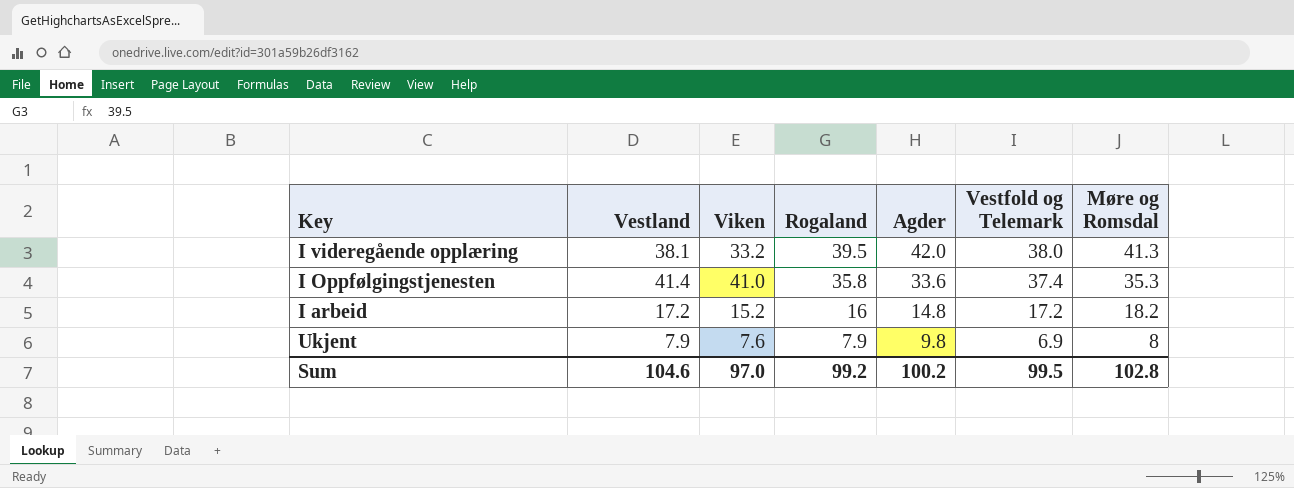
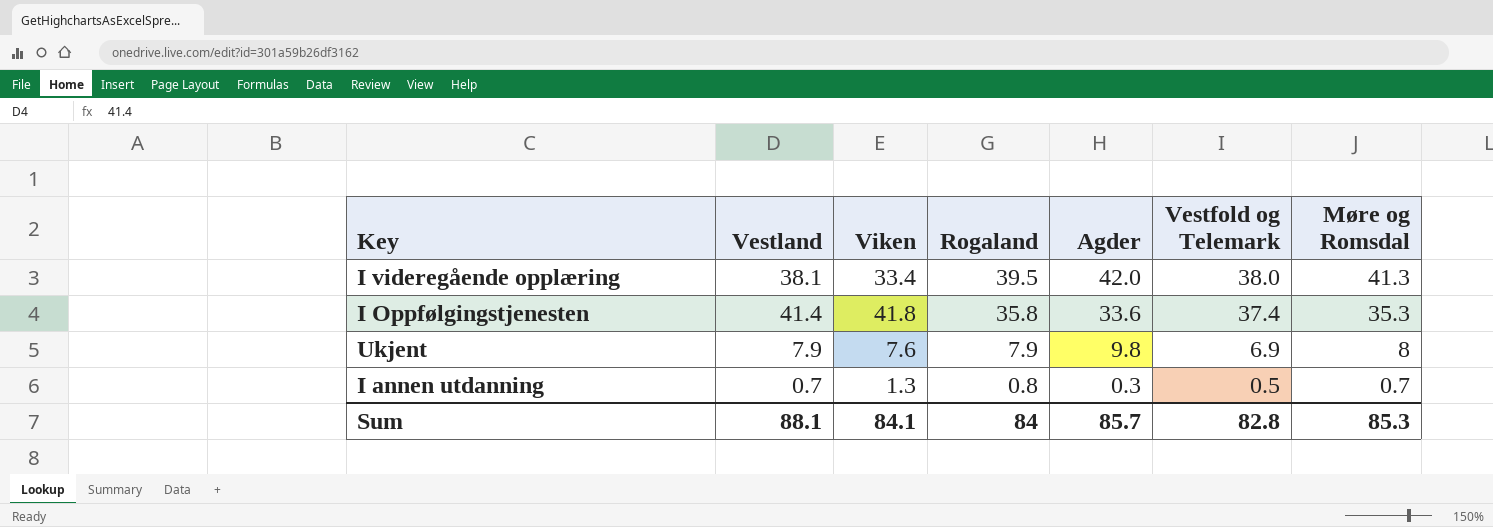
row I arbeid: 17.2 | 15.2 | 16 | 14.8 | 17.2 | 18.2 -> none
I videregående opplæring | Viken: 33.2 -> 33.4
I Oppfølgingstjenesten | Viken: 41.0 -> 41.8
row I annen utdanning: none -> 0.7 | 1.3 | 0.8 | 0.3 | 0.5 | 0.7
Sum | Vestland: 104.6 -> 88.1
Sum | Viken: 97.0 -> 84.1
Sum | Rogaland: 99.2 -> 84
Sum | Agder: 100.2 -> 85.7
Sum | Vestfold og Telemark: 99.5 -> 82.8
Sum | Møre og Romsdal: 102.8 -> 85.3

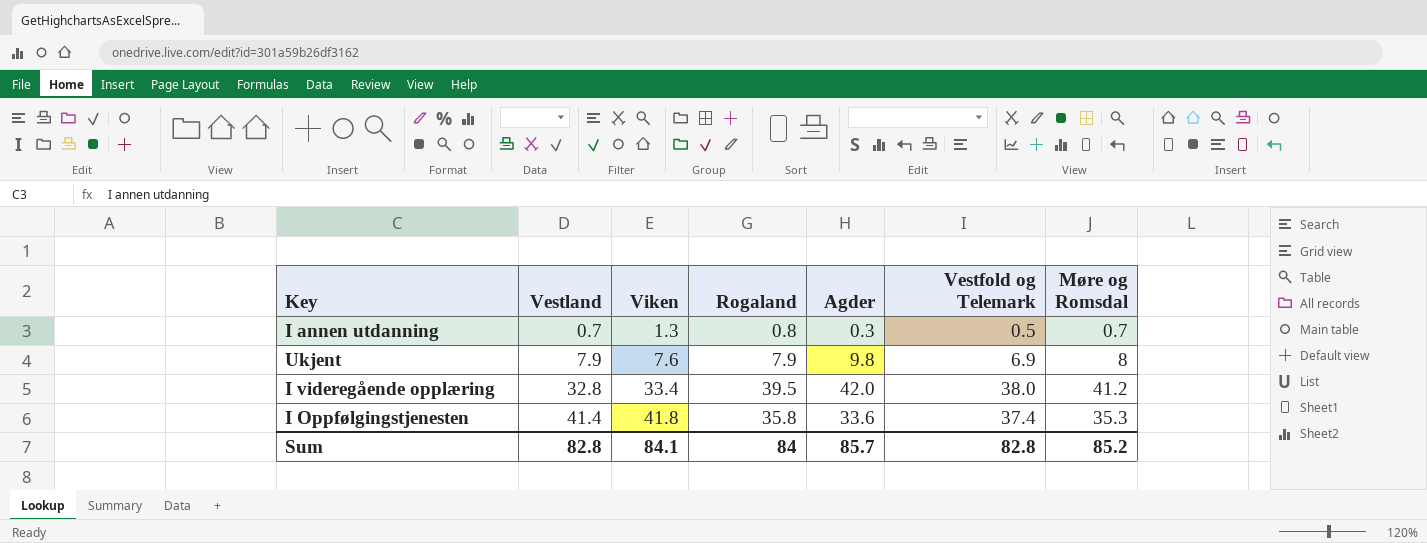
row order: Rogaland descending -> Vestland ascending
I videregående opplæring | Vestland: 38.1 -> 32.8
I videregående opplæring | Møre og Romsdal: 41.3 -> 41.2
Sum | Vestland: 88.1 -> 82.8
Sum | Møre og Romsdal: 85.3 -> 85.2

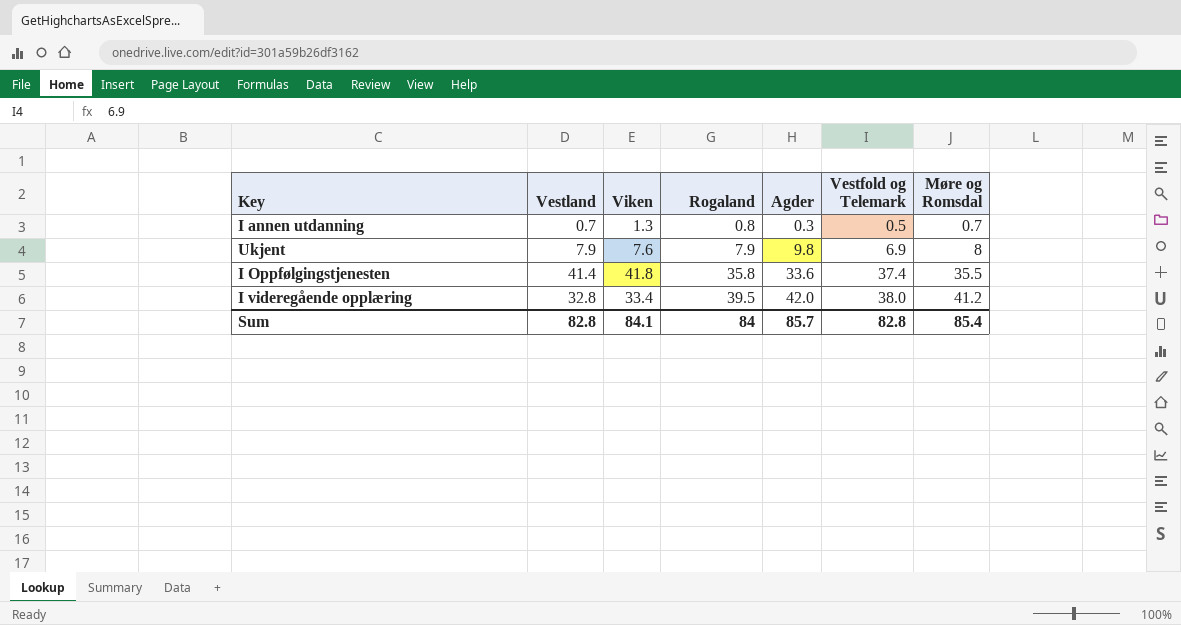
row order: Vestland ascending -> Rogaland ascending
I Oppfølgingstjenesten | Møre og Romsdal: 35.3 -> 35.5
Sum | Møre og Romsdal: 85.2 -> 85.4

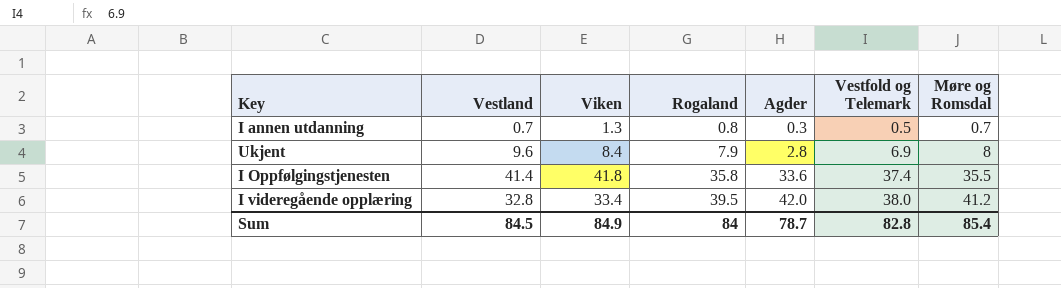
Ukjent | Vestland: 7.9 -> 9.6
Ukjent | Viken: 7.6 -> 8.4
Ukjent | Agder: 9.8 -> 2.8
Sum | Vestland: 82.8 -> 84.5
Sum | Viken: 84.1 -> 84.9
Sum | Agder: 85.7 -> 78.7

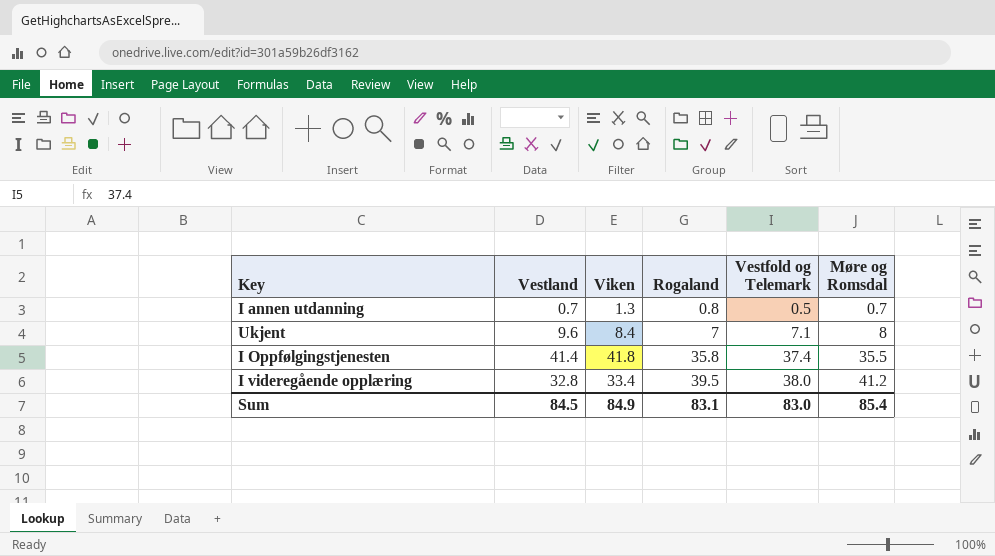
column Agder | position: 5 -> none
Ukjent | Rogaland: 7.9 -> 7
Ukjent | Vestfold og Telemark: 6.9 -> 7.1
Sum | Rogaland: 84 -> 83.1
Sum | Vestfold og Telemark: 82.8 -> 83.0

